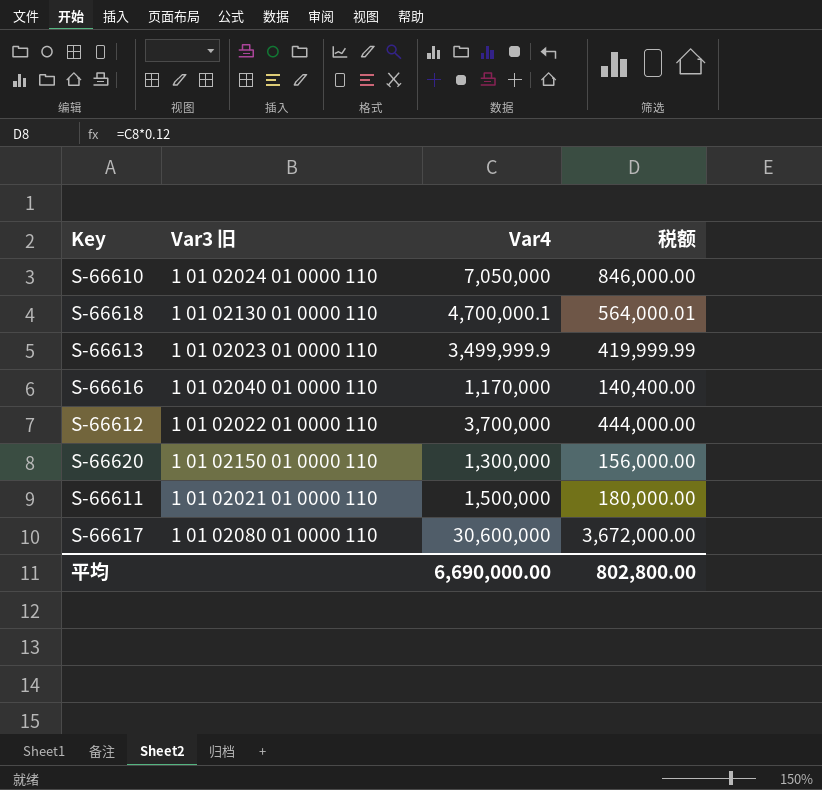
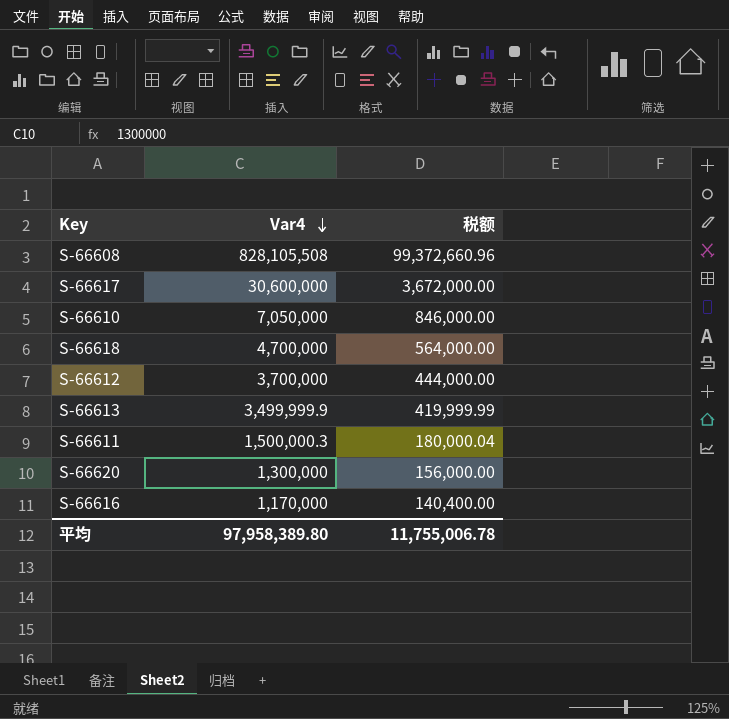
row order: none -> Var4 descending
column Var3 旧 | position: 2 -> none
row S-66608: none -> 828,105,508 | 99,372,660.96
S-66618 | Var4: 4,700,000.1 -> 4,700,000
S-66618 | 税额: 564,000.01 -> 564,000.00
S-66611 | Var4: 1,500,000 -> 1,500,000.3
S-66611 | 税额: 180,000.00 -> 180,000.04
平均 | Var4: 6,690,000.00 -> 97,958,389.80
平均 | 税额: 802,800.00 -> 11,755,006.78

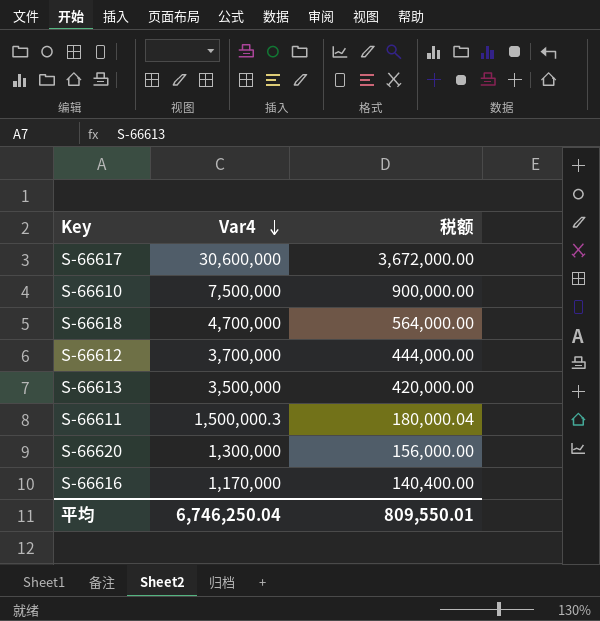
row S-66608: 828,105,508 | 99,372,660.96 -> none
S-66610 | Var4: 7,050,000 -> 7,500,000
S-66610 | 税额: 846,000.00 -> 900,000.00
S-66613 | Var4: 3,499,999.9 -> 3,500,000
S-66613 | 税额: 419,999.99 -> 420,000.00
平均 | Var4: 97,958,389.80 -> 6,746,250.04
平均 | 税额: 11,755,006.78 -> 809,550.01

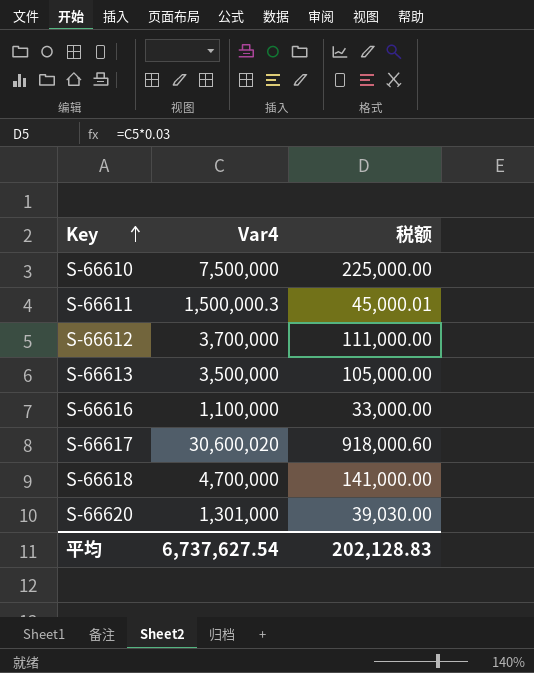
row order: Var4 descending -> Key ascending
column 税额 | formula: [Var4] * 0.12 -> [Var4] * 0.03
S-66616 | Var4: 1,170,000 -> 1,100,000
S-66617 | Var4: 30,600,000 -> 30,600,020
S-66620 | Var4: 1,300,000 -> 1,301,000
平均 | Var4: 6,746,250.04 -> 6,737,627.54
平均 | 税额: 809,550.01 -> 202,128.83

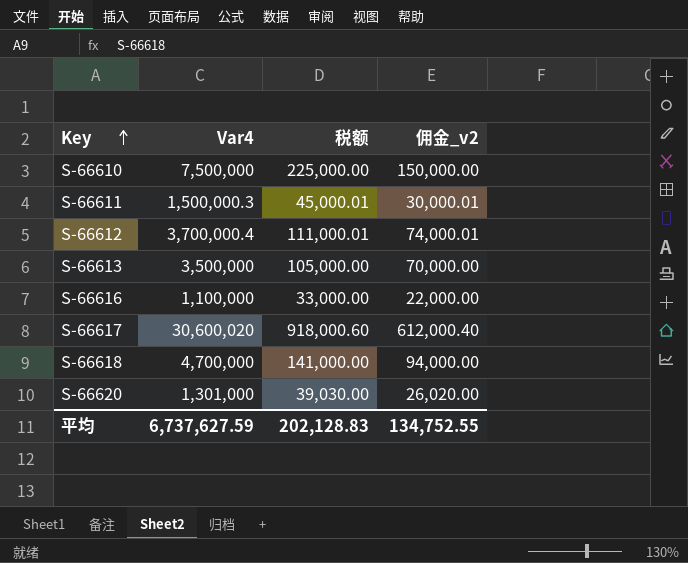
column 佣金_v2 | formula: none -> [Var4] * 0.02
S-66612 | Var4: 3,700,000 -> 3,700,000.4
S-66612 | 税额: 111,000.00 -> 111,000.01
平均 | Var4: 6,737,627.54 -> 6,737,627.59

